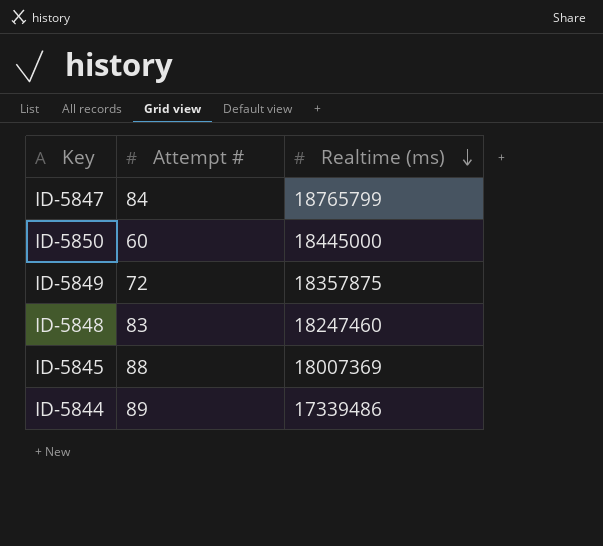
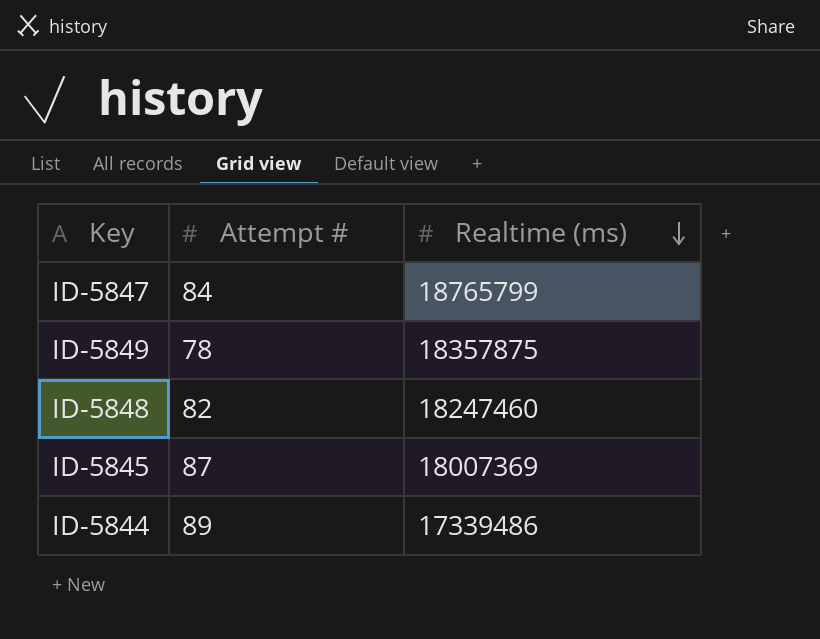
row ID-5850: 60 | 18445000 -> none
ID-5849 | Attempt #: 72 -> 78
ID-5848 | Attempt #: 83 -> 82
ID-5845 | Attempt #: 88 -> 87

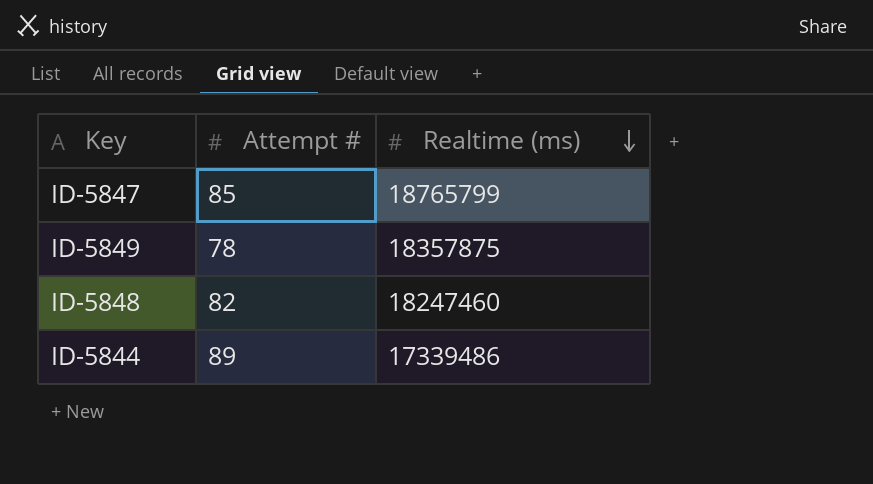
row ID-5845: 87 | 18007369 -> none
ID-5847 | Attempt #: 84 -> 85

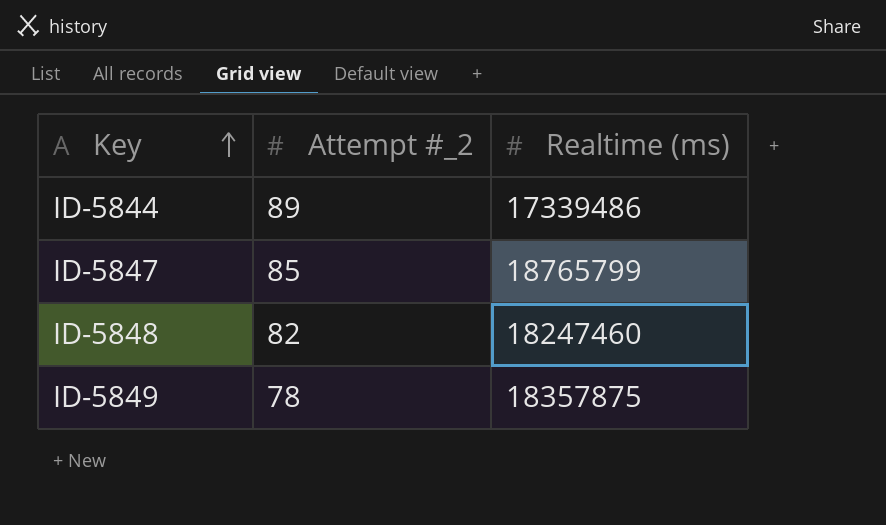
row order: Realtime (ms) descending -> Key ascending
column name: Attempt # -> Attempt #_2

